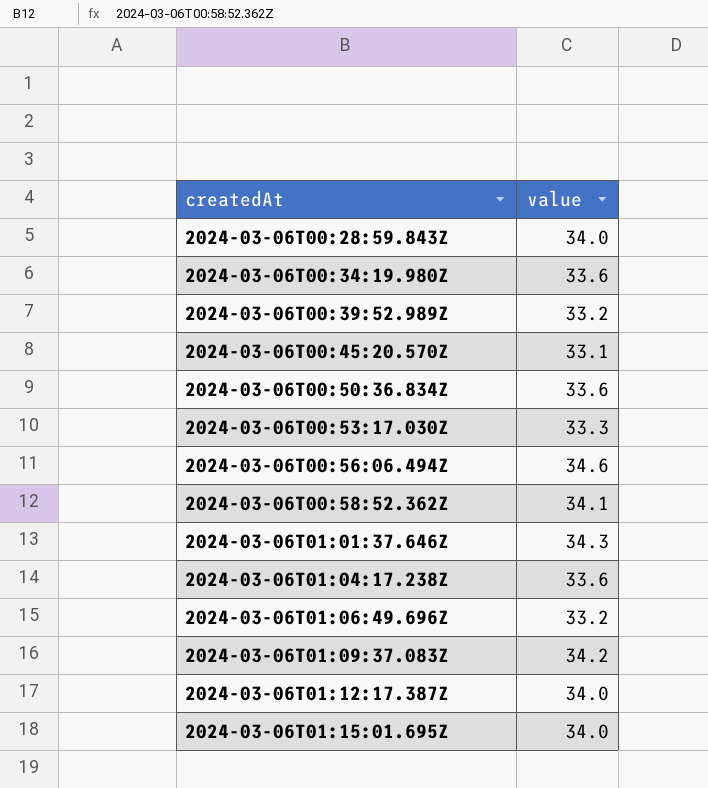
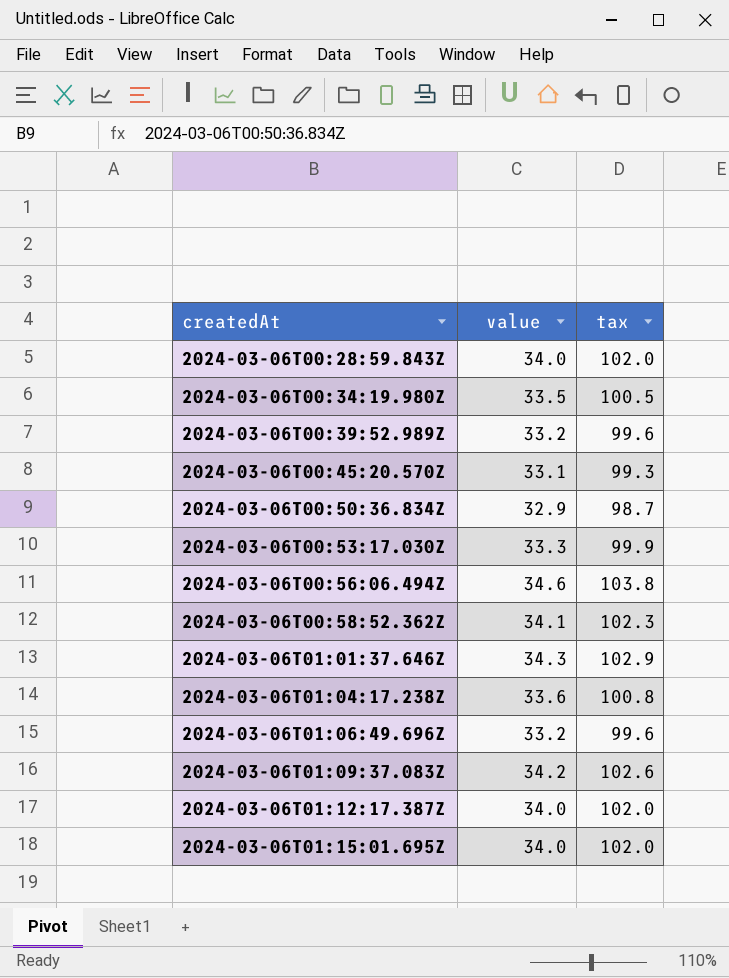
column tax | formula: none -> [value] * 3
2024-03-06T00:34:19.980Z | value: 33.6 -> 33.5
2024-03-06T00:50:36.834Z | value: 33.6 -> 32.9

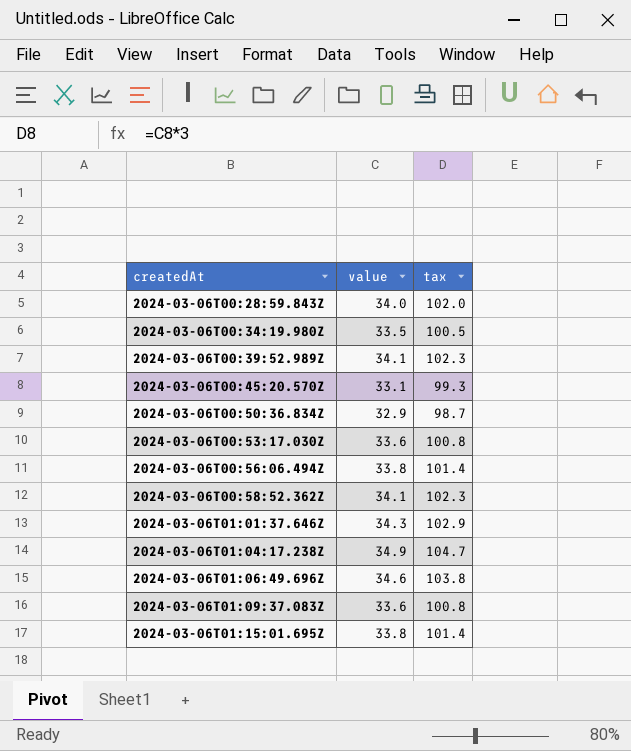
row 2024-03-06T01:12:17.387Z: 34.0 | 102.0 -> none
2024-03-06T00:39:52.989Z | value: 33.2 -> 34.1
2024-03-06T00:39:52.989Z | tax: 99.6 -> 102.3
2024-03-06T00:53:17.030Z | value: 33.3 -> 33.6
2024-03-06T00:53:17.030Z | tax: 99.9 -> 100.8
2024-03-06T00:56:06.494Z | value: 34.6 -> 33.8
2024-03-06T00:56:06.494Z | tax: 103.8 -> 101.4
2024-03-06T01:04:17.238Z | value: 33.6 -> 34.9
2024-03-06T01:04:17.238Z | tax: 100.8 -> 104.7
2024-03-06T01:06:49.696Z | value: 33.2 -> 34.6
2024-03-06T01:06:49.696Z | tax: 99.6 -> 103.8
2024-03-06T01:09:37.083Z | value: 34.2 -> 33.6
2024-03-06T01:09:37.083Z | tax: 102.6 -> 100.8
2024-03-06T01:15:01.695Z | value: 34.0 -> 33.8
2024-03-06T01:15:01.695Z | tax: 102.0 -> 101.4

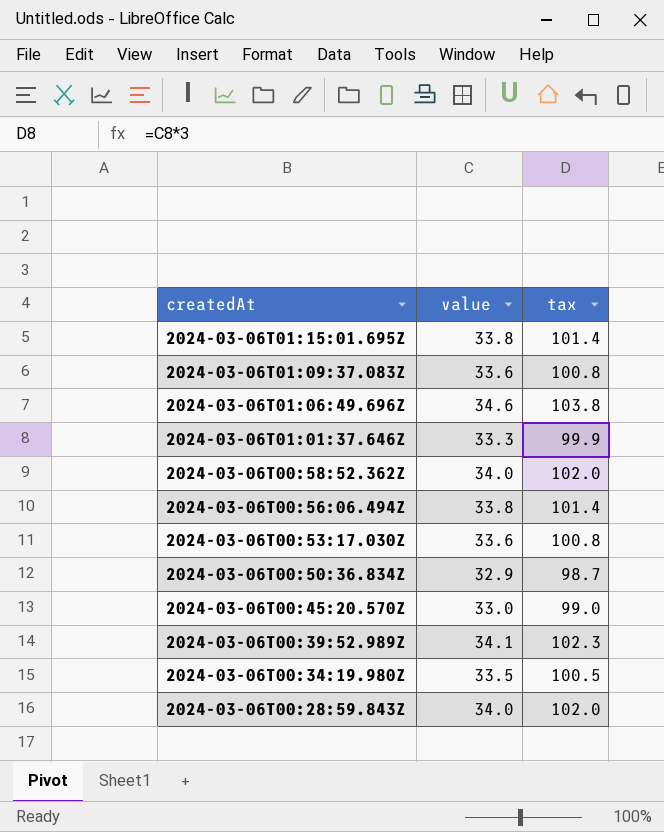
row order: createdAt ascending -> createdAt descending
row 2024-03-06T01:04:17.238Z: 34.9 | 104.7 -> none
2024-03-06T01:01:37.646Z | value: 34.3 -> 33.3
2024-03-06T01:01:37.646Z | tax: 102.9 -> 99.9
2024-03-06T00:58:52.362Z | value: 34.1 -> 34.0
2024-03-06T00:58:52.362Z | tax: 102.3 -> 102.0
2024-03-06T00:45:20.570Z | value: 33.1 -> 33.0
2024-03-06T00:45:20.570Z | tax: 99.3 -> 99.0

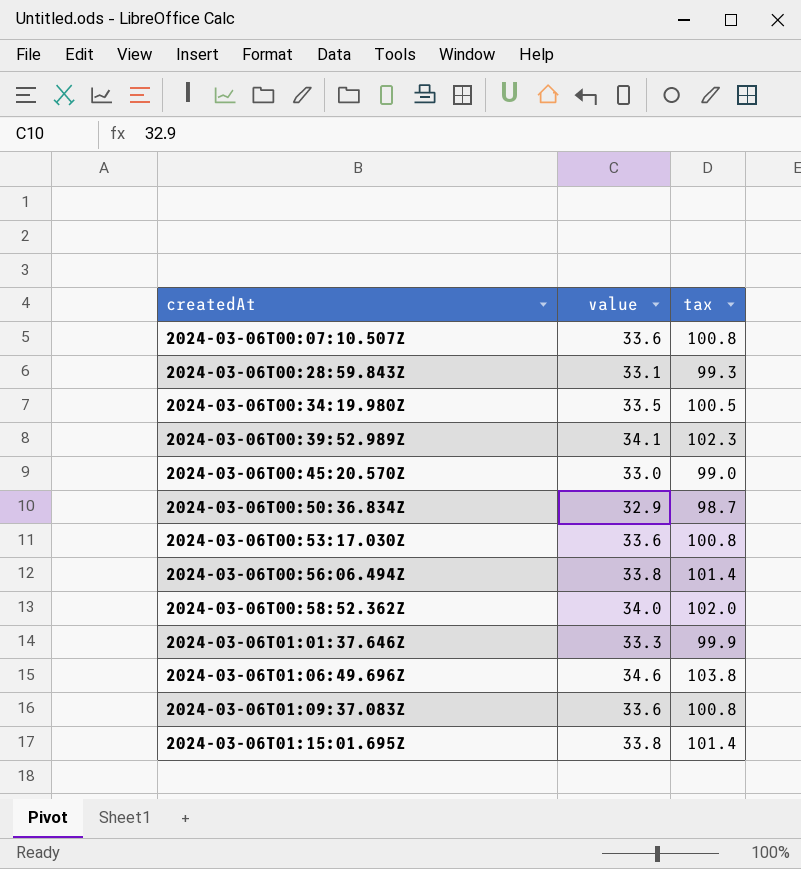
row order: createdAt descending -> createdAt ascending
row 2024-03-06T00:07:10.507Z: none -> 33.6 | 100.8
2024-03-06T00:28:59.843Z | value: 34.0 -> 33.1
2024-03-06T00:28:59.843Z | tax: 102.0 -> 99.3

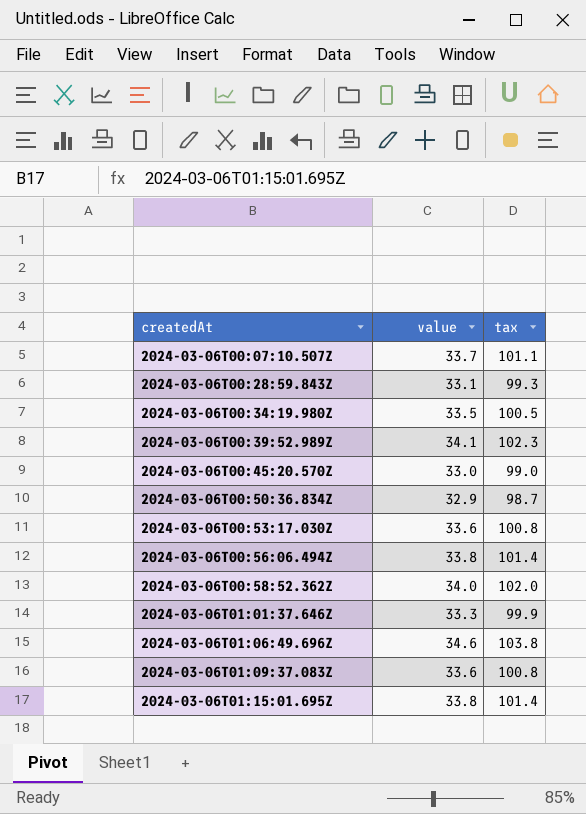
2024-03-06T00:07:10.507Z | value: 33.6 -> 33.7
2024-03-06T00:07:10.507Z | tax: 100.8 -> 101.1

